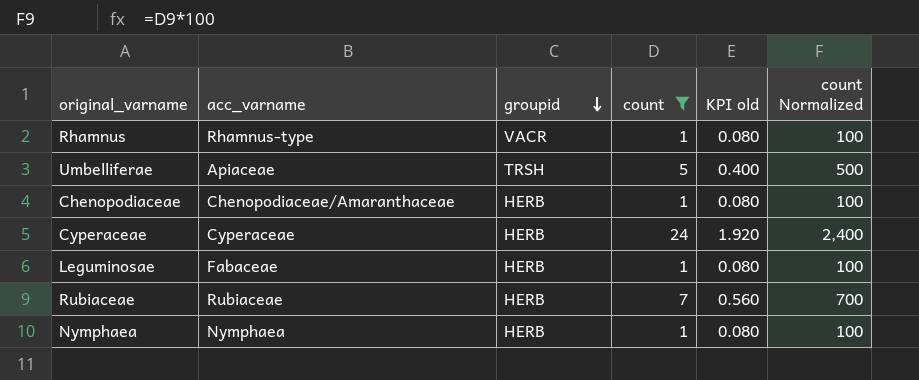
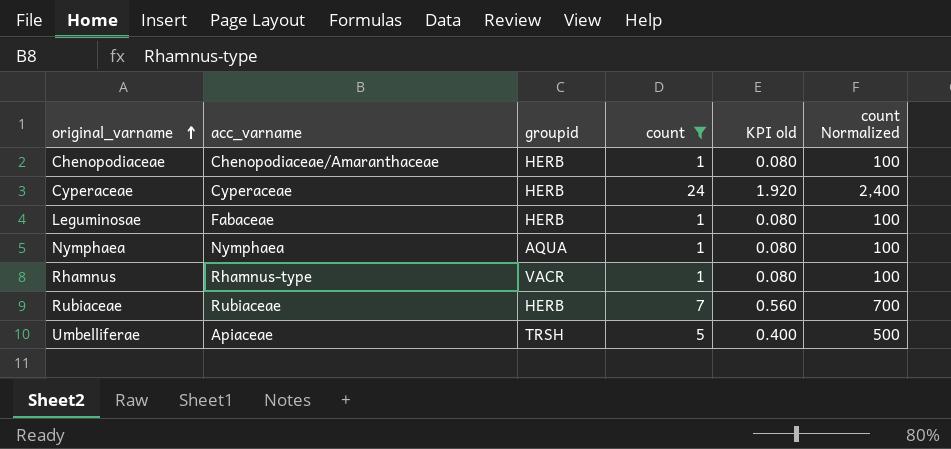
row order: groupid descending -> original_varname ascending
Nymphaea | groupid: HERB -> AQUA

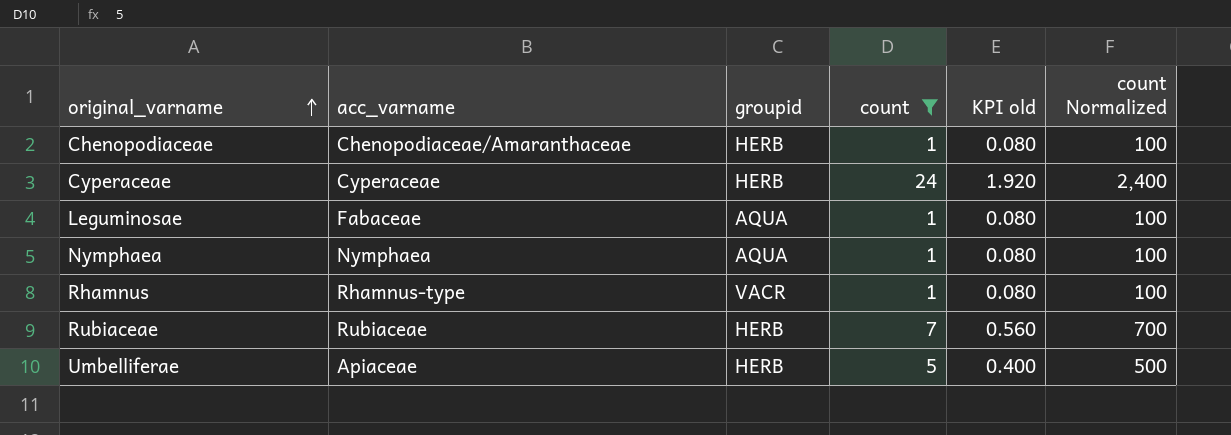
Leguminosae | groupid: HERB -> AQUA
Umbelliferae | groupid: TRSH -> HERB

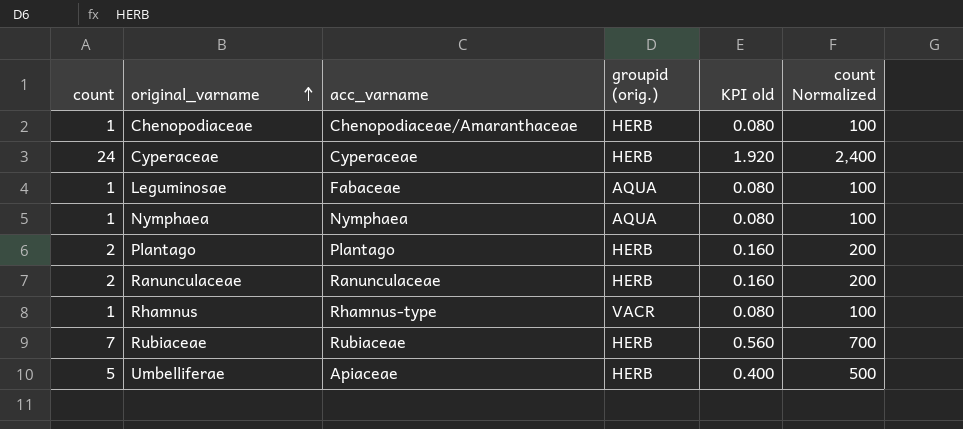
filter: count != 2 -> none
column count | position: 4 -> 1
column name: groupid -> groupid (orig.)

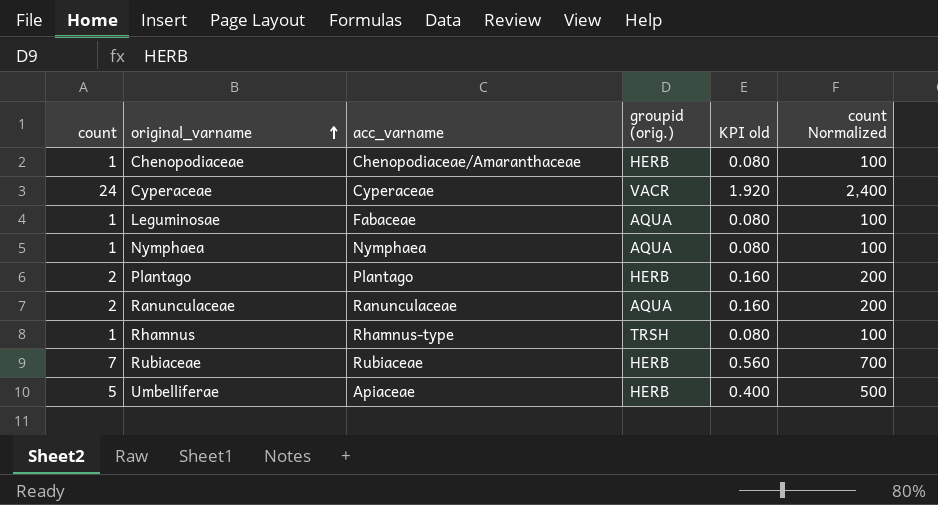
Cyperaceae | groupid (orig.): HERB -> VACR
Ranunculaceae | groupid (orig.): HERB -> AQUA
Rhamnus | groupid (orig.): VACR -> TRSH

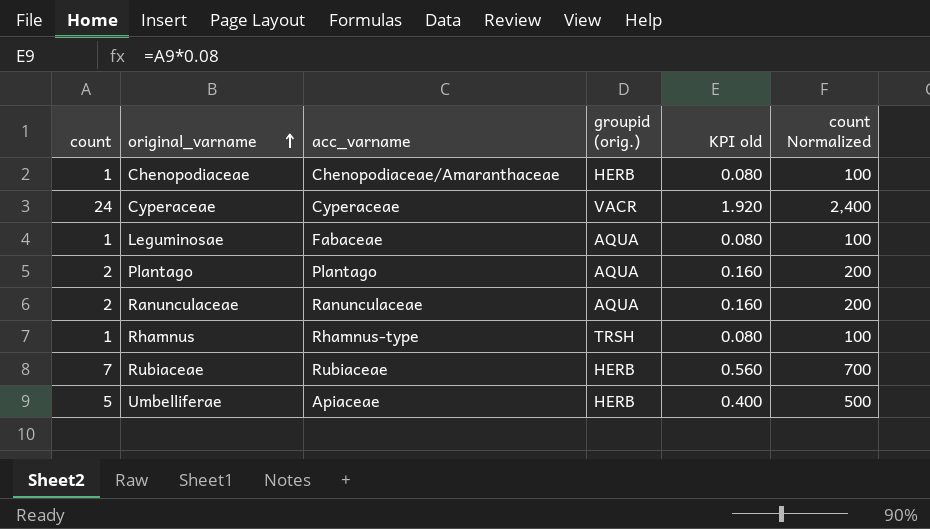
row Nymphaea: 1 | Nymphaea | AQUA | 0.080 | 100 -> none
Plantago | groupid (orig.): HERB -> AQUA

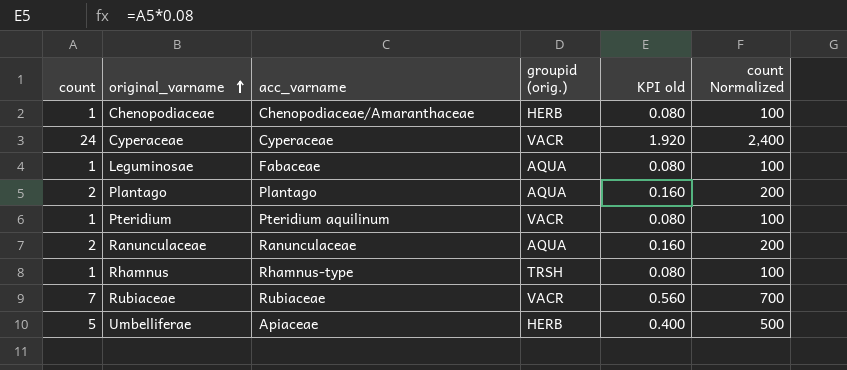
row Pteridium: none -> 1 | Pteridium aquilinum | VACR | 0.080 | 100
Rubiaceae | groupid (orig.): HERB -> VACR

